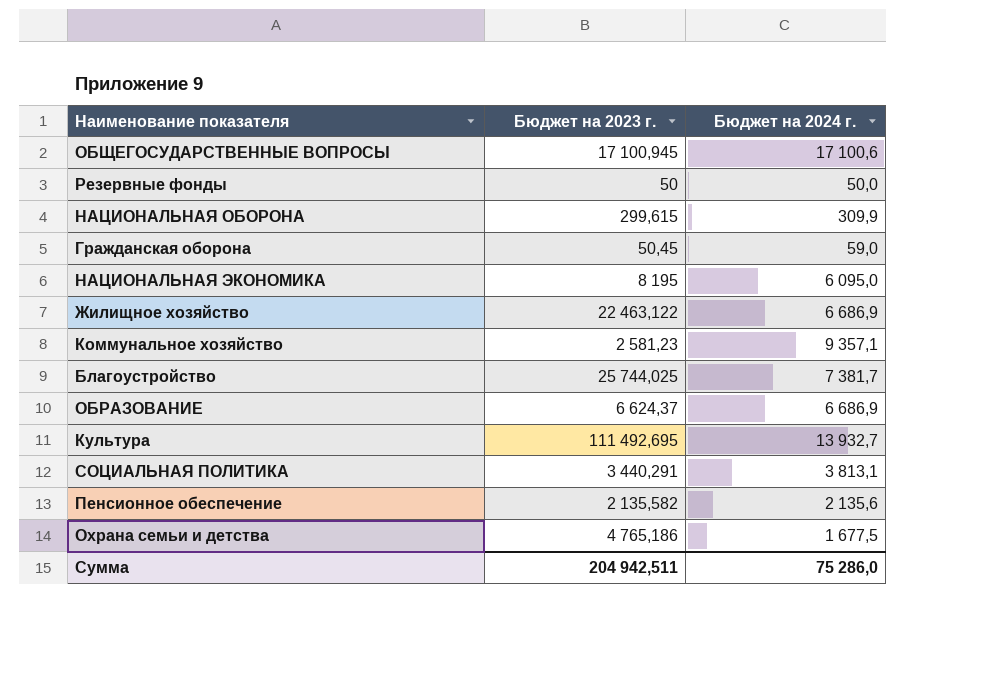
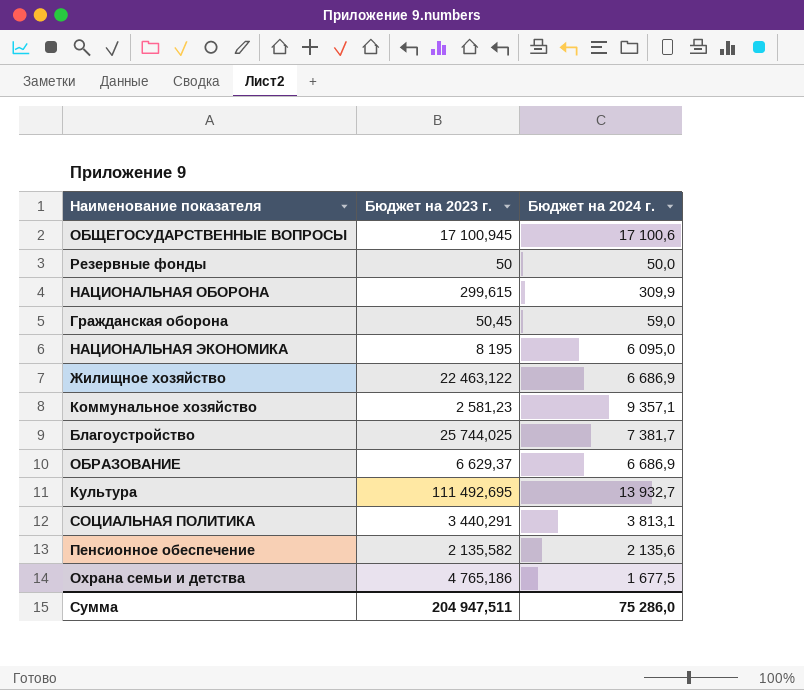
ОБРАЗОВАНИЕ | Бюджет на 2023 г.: 6 624,37 -> 6 629,37
Сумма | Бюджет на 2023 г.: 204 942,511 -> 204 947,511

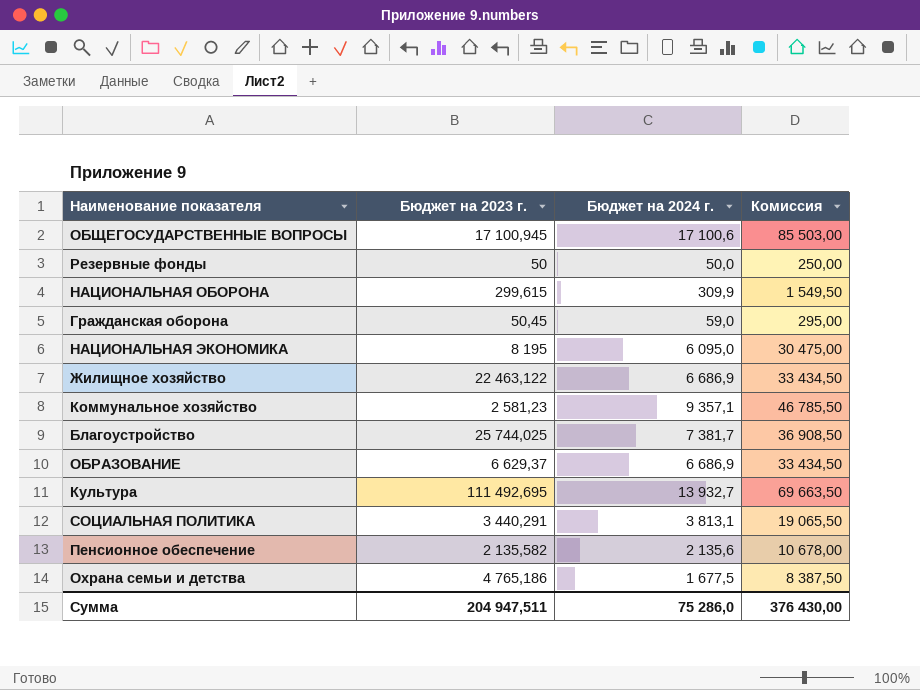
column Комиссия | formula: none -> [Бюджет на 2024 г.] * 5

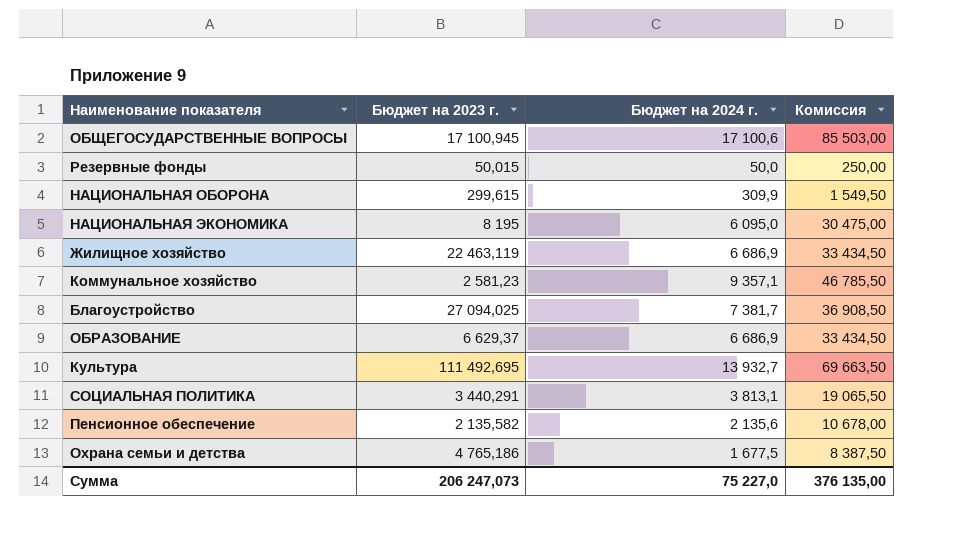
row Гражданская оборона: 50,45 | 59,0 | 295,00 -> none
Резервные фонды | Бюджет на 2023 г.: 50 -> 50,015
Жилищное хозяйство | Бюджет на 2023 г.: 22 463,122 -> 22 463,119
Благоустройство | Бюджет на 2023 г.: 25 744,025 -> 27 094,025
Сумма | Бюджет на 2023 г.: 204 947,511 -> 206 247,073
Сумма | Бюджет на 2024 г.: 75 286,0 -> 75 227,0
Сумма | Комиссия: 376 430,00 -> 376 135,00

